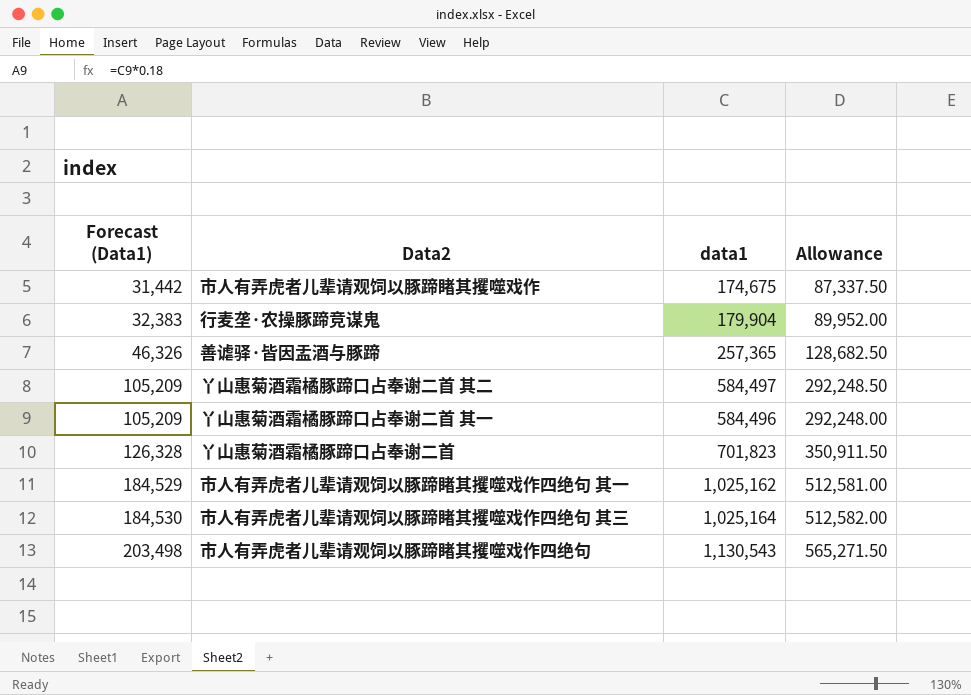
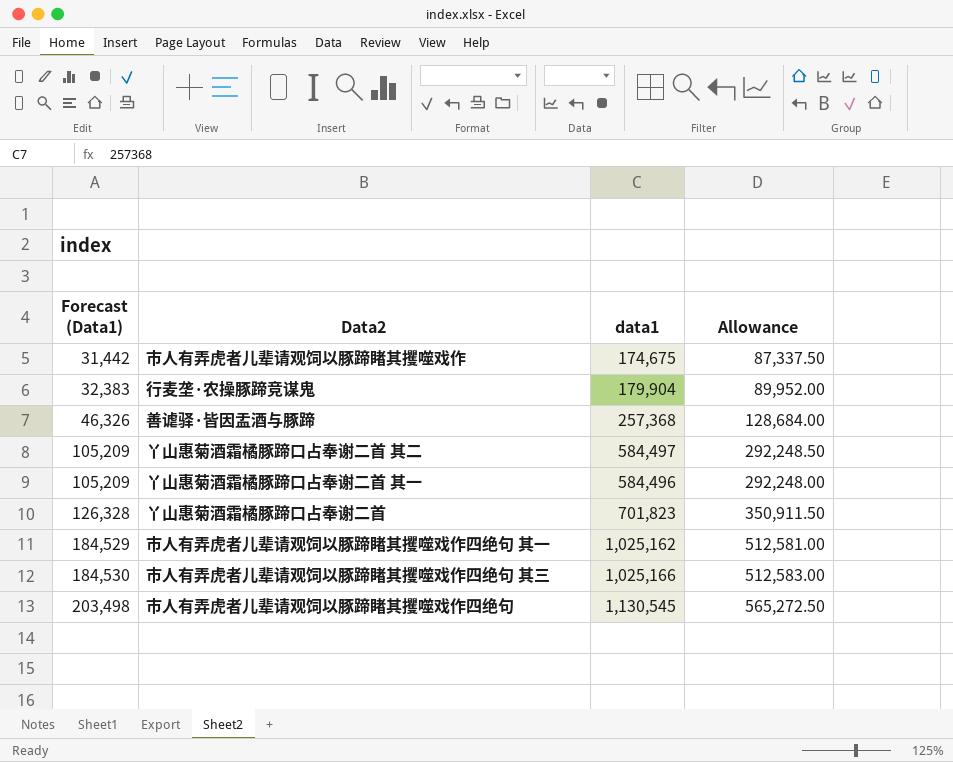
善谑驿·皆因盂酒与豚蹄 | data1: 257,365 -> 257,368
善谑驿·皆因盂酒与豚蹄 | Allowance: 128,682.50 -> 128,684.00
市人有弄虎者儿辈请观饲以豚蹄睹其攫噬戏作四绝句 其三 | data1: 1,025,164 -> 1,025,166
市人有弄虎者儿辈请观饲以豚蹄睹其攫噬戏作四绝句 其三 | Allowance: 512,582.00 -> 512,583.00
市人有弄虎者儿辈请观饲以豚蹄睹其攫噬戏作四绝句 | data1: 1,130,543 -> 1,130,545
市人有弄虎者儿辈请观饲以豚蹄睹其攫噬戏作四绝句 | Allowance: 565,271.50 -> 565,272.50

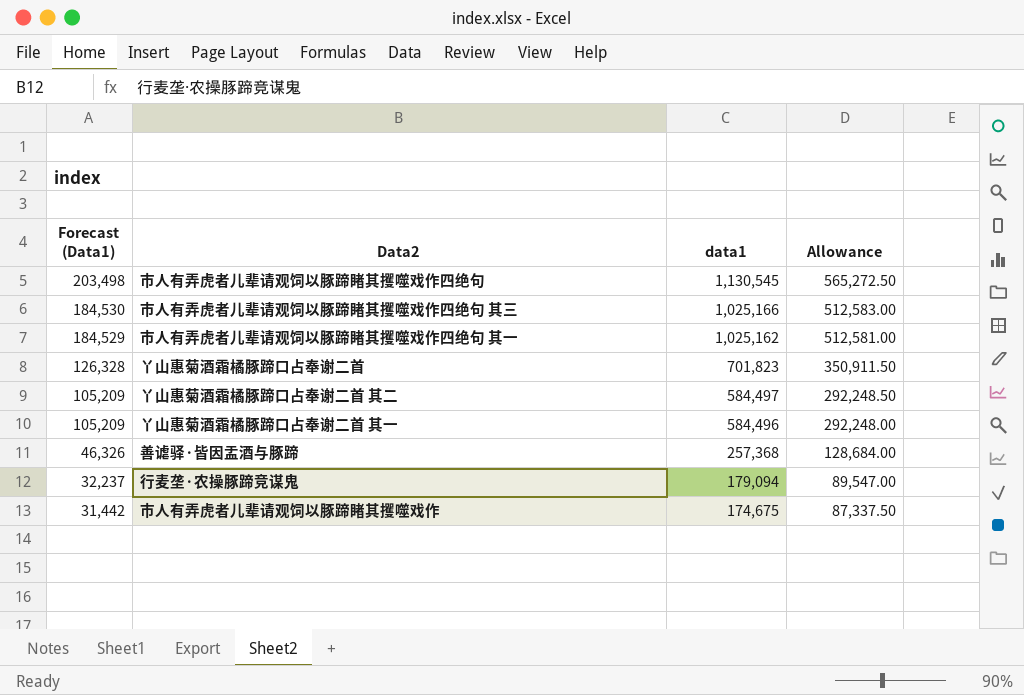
row order: Forecast (Data1) ascending -> Forecast (Data1) descending
行麦垄·农操豚蹄竞谋鬼 | Forecast (Data1): 32,383 -> 32,237
行麦垄·农操豚蹄竞谋鬼 | data1: 179,904 -> 179,094
行麦垄·农操豚蹄竞谋鬼 | Allowance: 89,952.00 -> 89,547.00

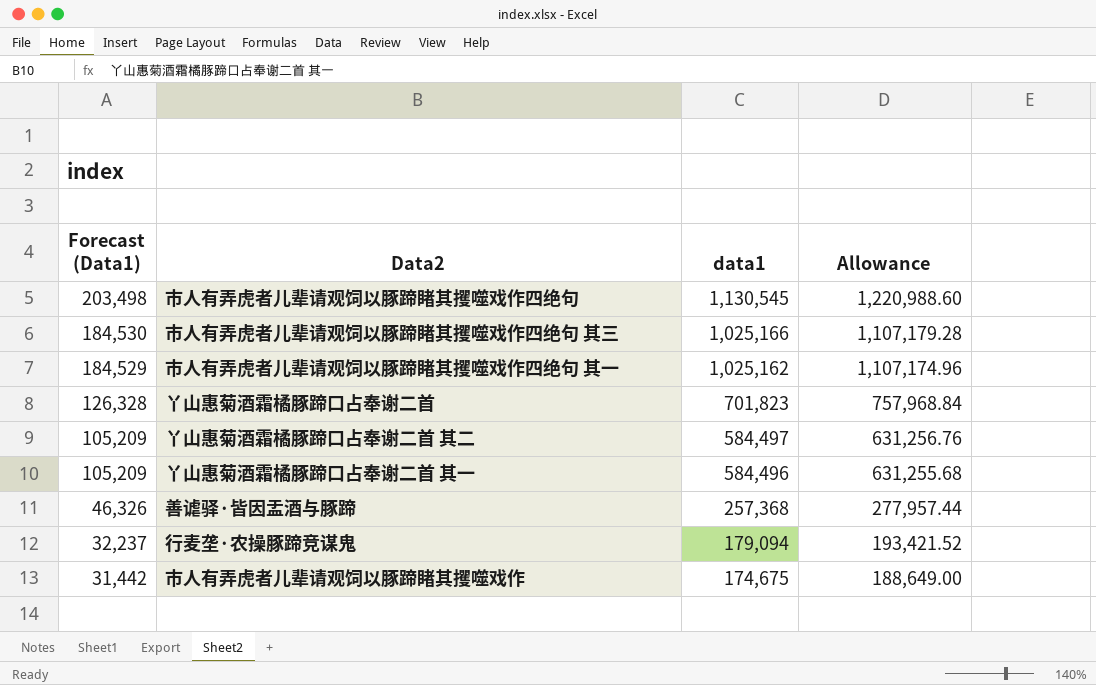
column Allowance | formula: [data1] * 0.5 -> [data1] * 1.08

